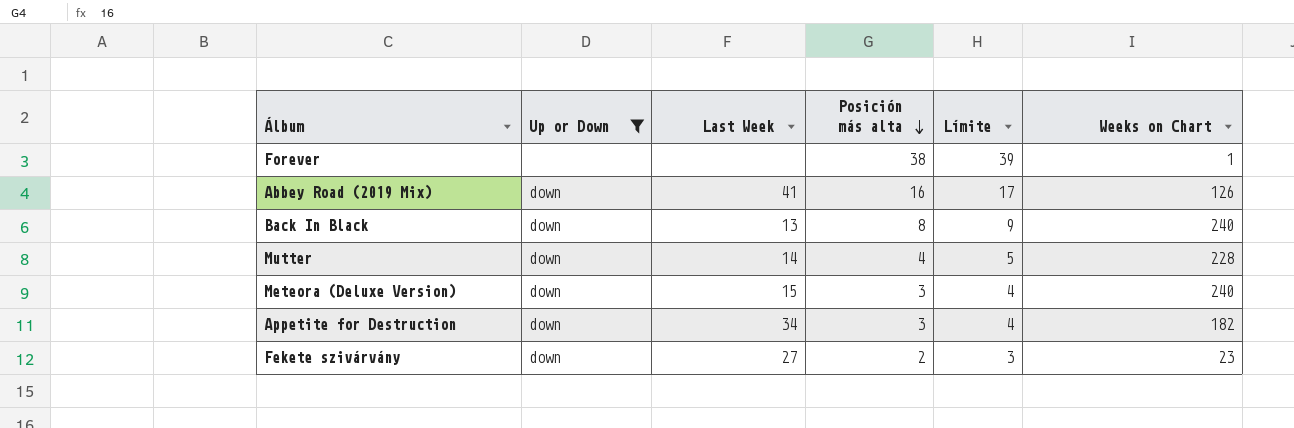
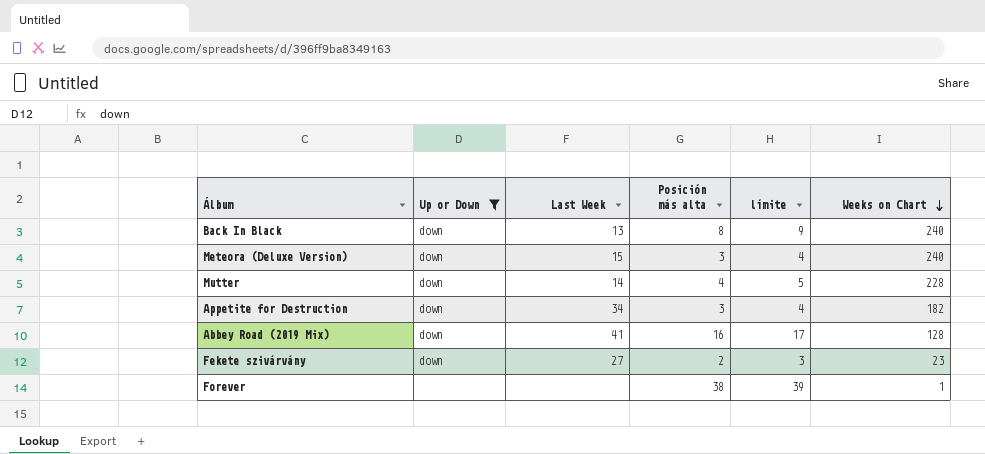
row order: Posición más alta descending -> Weeks on Chart descending
column name: Límite -> límite
Abbey Road (2019 Mix) | Weeks on Chart: 126 -> 128

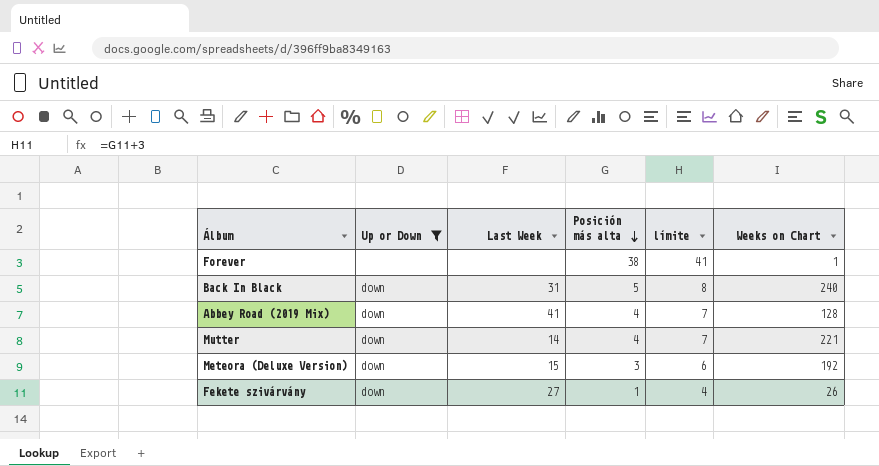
row order: Weeks on Chart descending -> Posición más alta descending
column límite | formula: [Posición más alta] + 1 -> [Posición más alta] + 3
row Appetite for Destruction: down | 34 | 3 | 4 | 182 -> none
Back In Black | Last Week: 13 -> 31
Back In Black | Posición más alta: 8 -> 5
Abbey Road (2019 Mix) | Posición más alta: 16 -> 4
Mutter | Weeks on Chart: 228 -> 221
Meteora (Deluxe Version) | Weeks on Chart: 240 -> 192
Fekete szivárvány | Posición más alta: 2 -> 1
Fekete szivárvány | Weeks on Chart: 23 -> 26

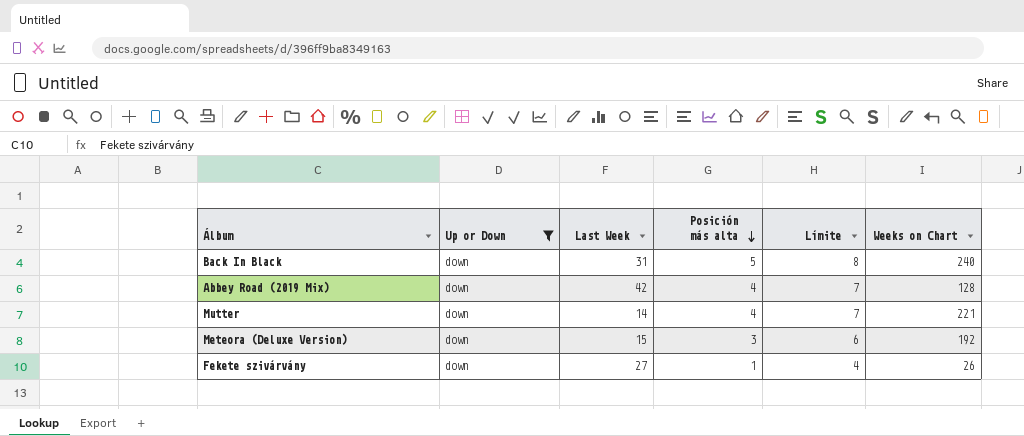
column name: límite -> Límite
row Forever: none | none | 38 | 41 | 1 -> none
Abbey Road (2019 Mix) | Last Week: 41 -> 42

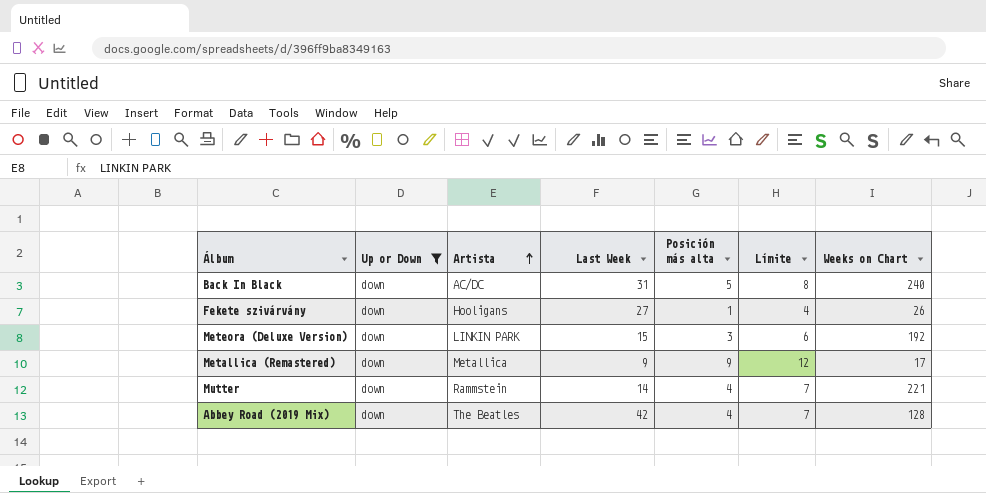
row order: Posición más alta descending -> Artista ascending
column Artista | position: none -> 3
row Metallica (Remastered): none -> down | Metallica | 9 | 9 | 12 | 17

